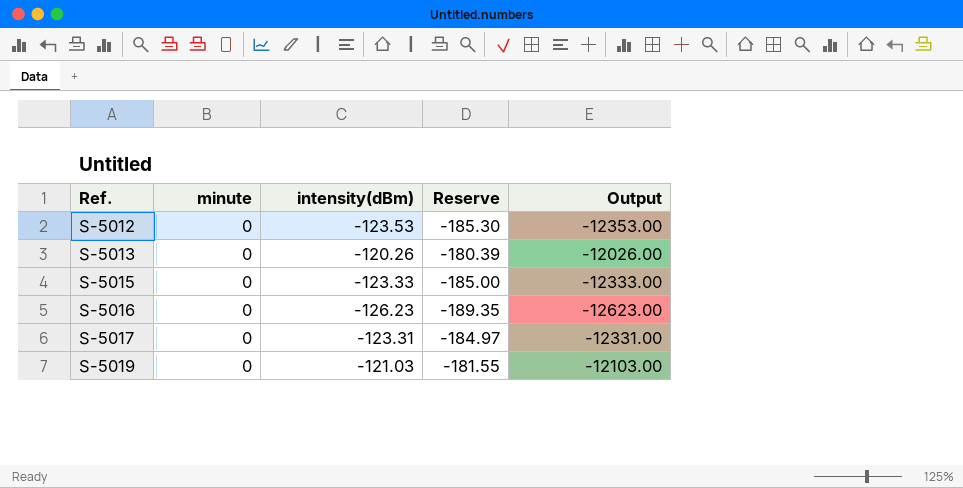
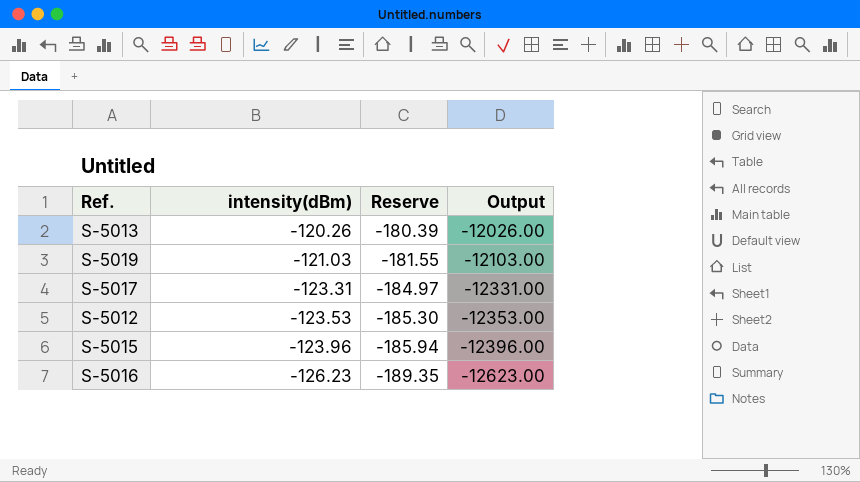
row order: Ref. ascending -> intensity(dBm) descending
column minute | position: 2 -> none
S-5015 | intensity(dBm): -123.33 -> -123.96
S-5015 | Reserve: -185.00 -> -185.94
S-5015 | Output: -12333.00 -> -12396.00

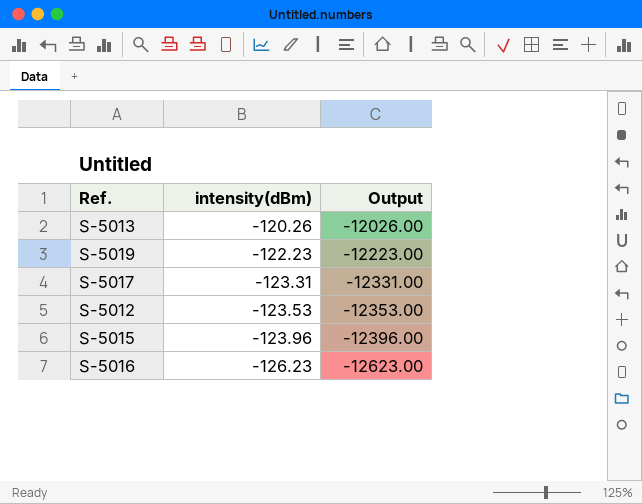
column Reserve | formula: [intensity(dBm)] * 1.5 -> none
S-5019 | intensity(dBm): -121.03 -> -122.23
S-5019 | Output: -12103.00 -> -12223.00

